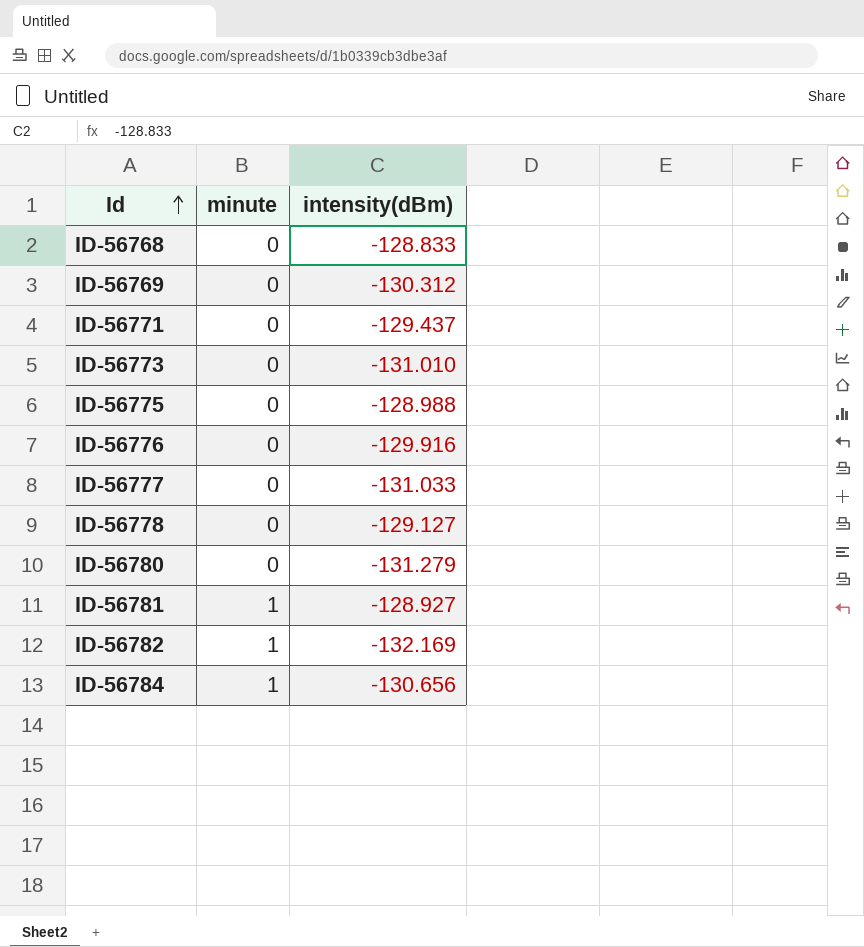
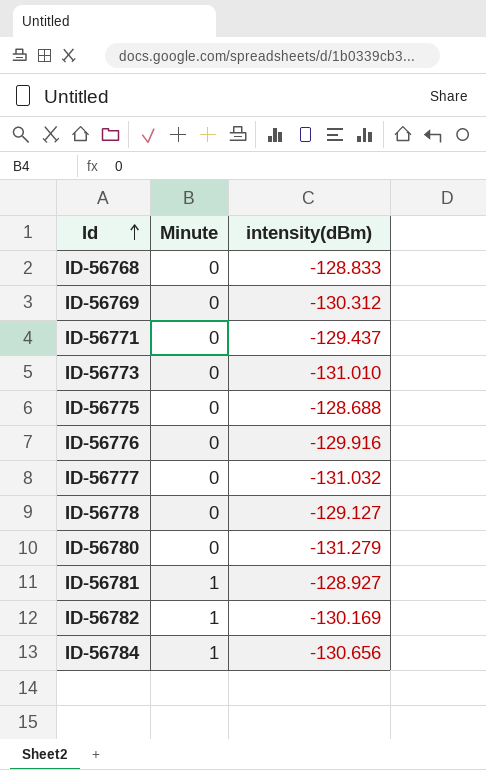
column name: minute -> Minute
ID-56775 | intensity(dBm): -128.988 -> -128.688
ID-56777 | intensity(dBm): -131.033 -> -131.032
ID-56782 | intensity(dBm): -132.169 -> -130.169

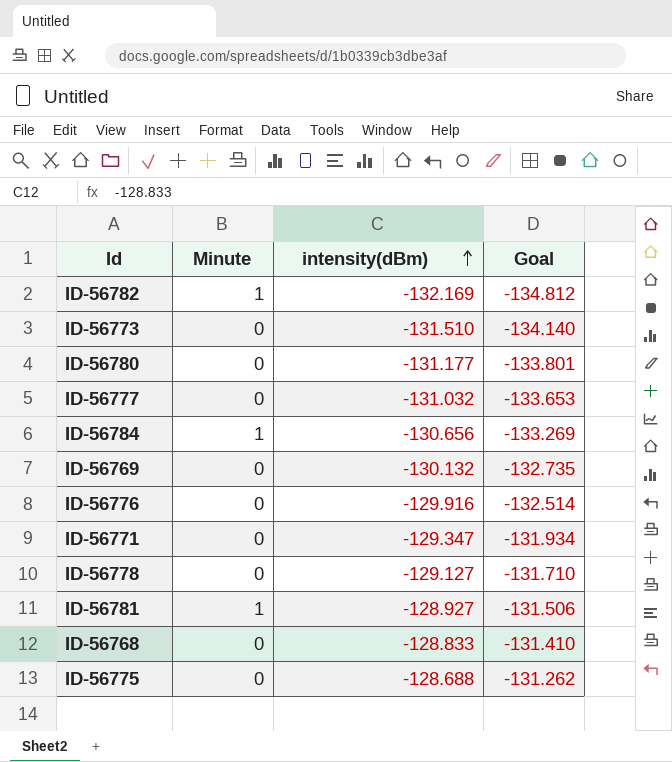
row order: Id ascending -> intensity(dBm) ascending
column Goal | formula: none -> [intensity(dBm)] * 1.02
ID-56782 | intensity(dBm): -130.169 -> -132.169
ID-56773 | intensity(dBm): -131.010 -> -131.510
ID-56780 | intensity(dBm): -131.279 -> -131.177
ID-56769 | intensity(dBm): -130.312 -> -130.132
ID-56771 | intensity(dBm): -129.437 -> -129.347

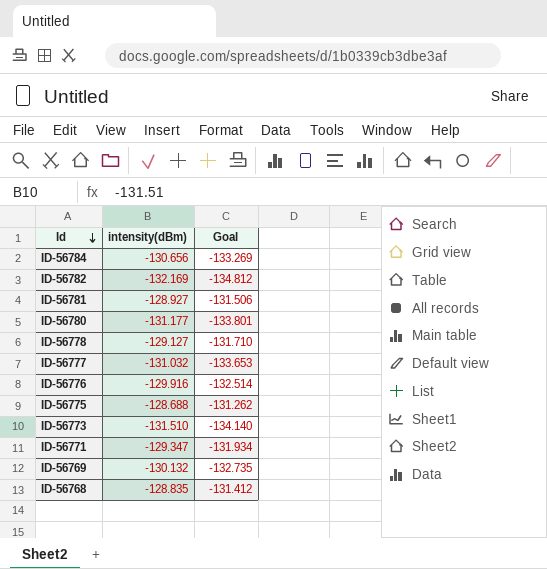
row order: intensity(dBm) ascending -> Id descending
column Minute | position: 2 -> none
ID-56768 | intensity(dBm): -128.833 -> -128.835
ID-56768 | Goal: -131.410 -> -131.412

